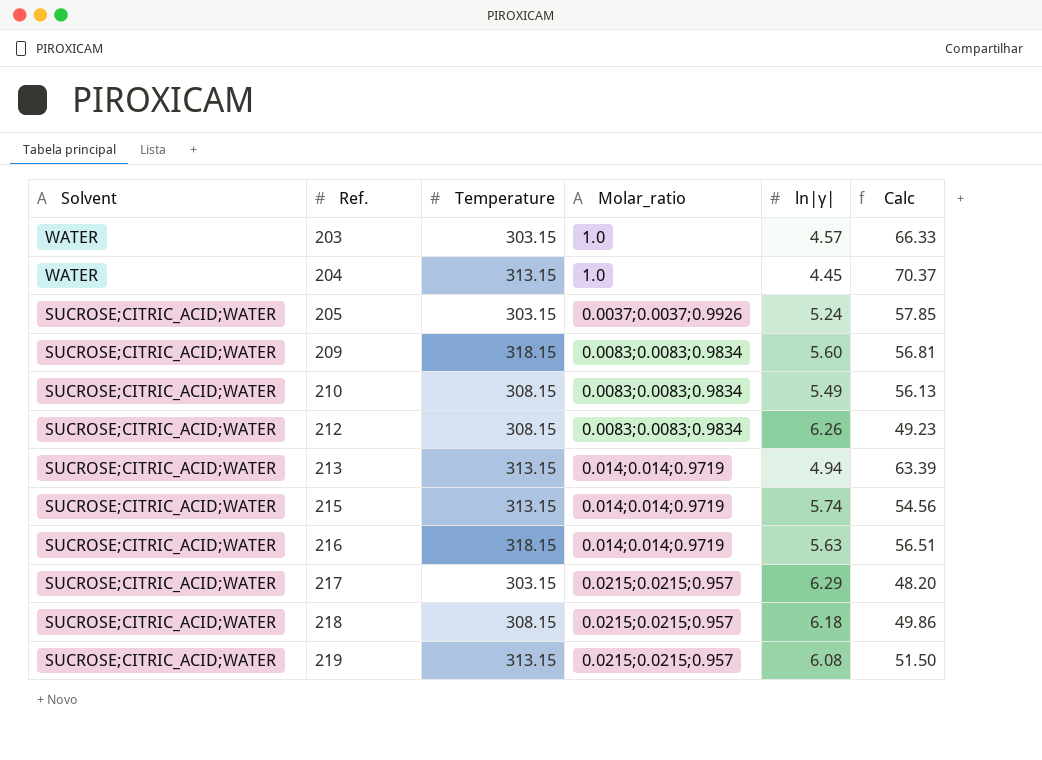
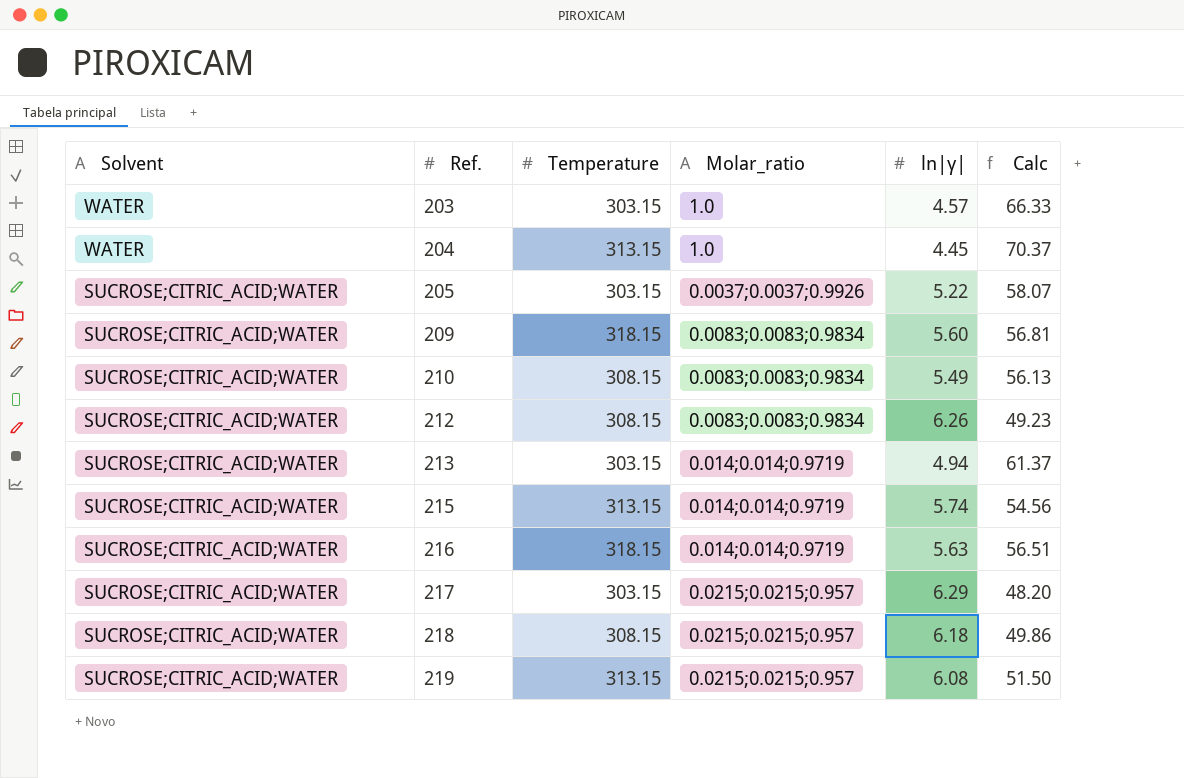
205 | ln|γ|: 5.24 -> 5.22
205 | Calc: 57.85 -> 58.07
213 | Temperature: 313.15 -> 303.15
213 | Calc: 63.39 -> 61.37

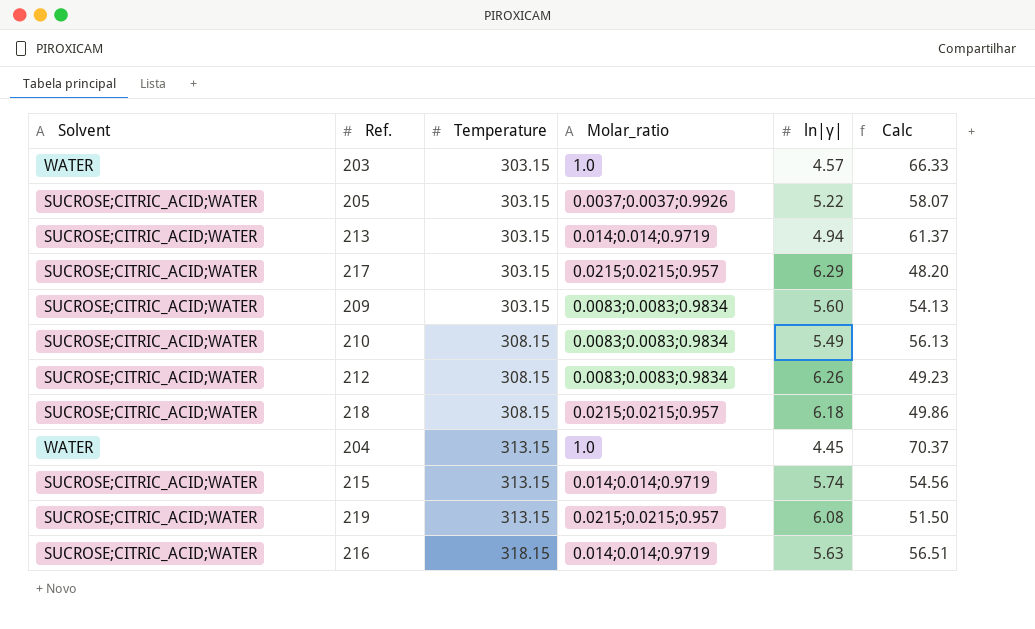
row order: Solvent descending -> Temperature ascending
209 | Temperature: 318.15 -> 303.15
209 | Calc: 56.81 -> 54.13

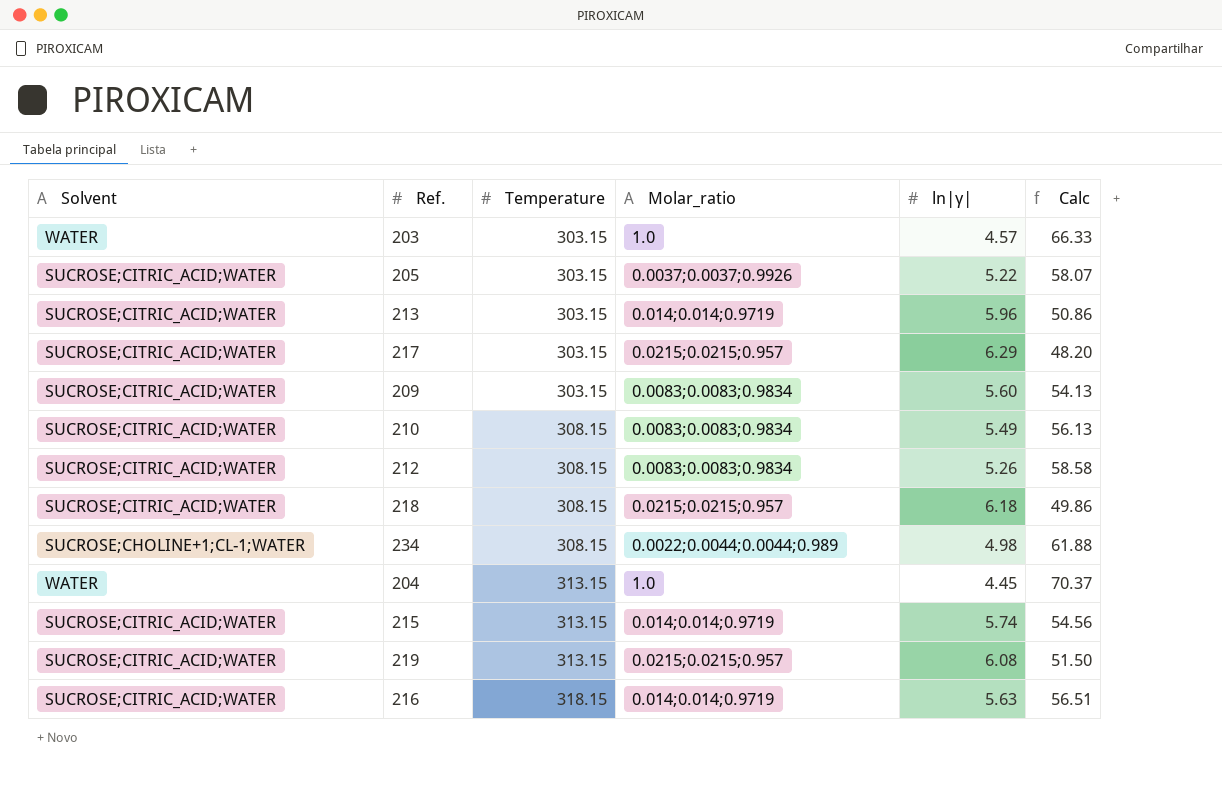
213 | ln|γ|: 4.94 -> 5.96
213 | Calc: 61.37 -> 50.86
212 | ln|γ|: 6.26 -> 5.26
212 | Calc: 49.23 -> 58.58
row 234: none -> SUCROSE;CHOLINE+1;CL-1;WATER | 308.15 | 0.0022;0.0044;0.0044;0.989 | 4.98 | 61.88

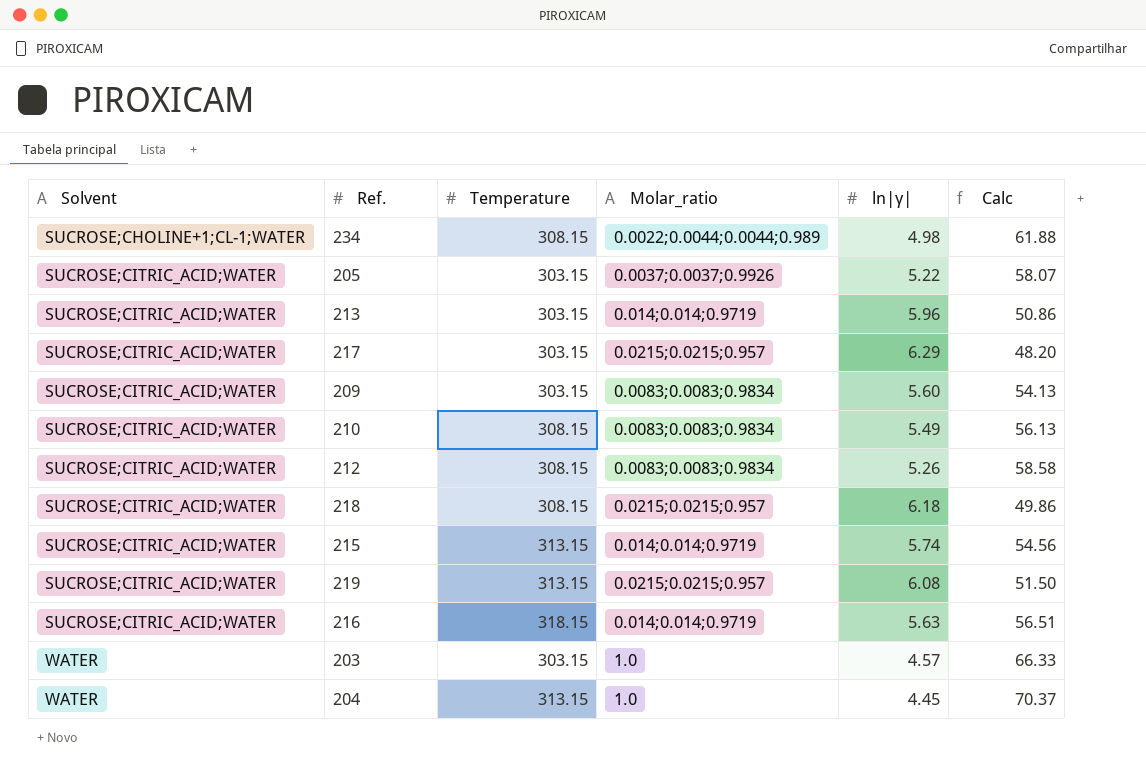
row order: Temperature ascending -> Solvent ascending

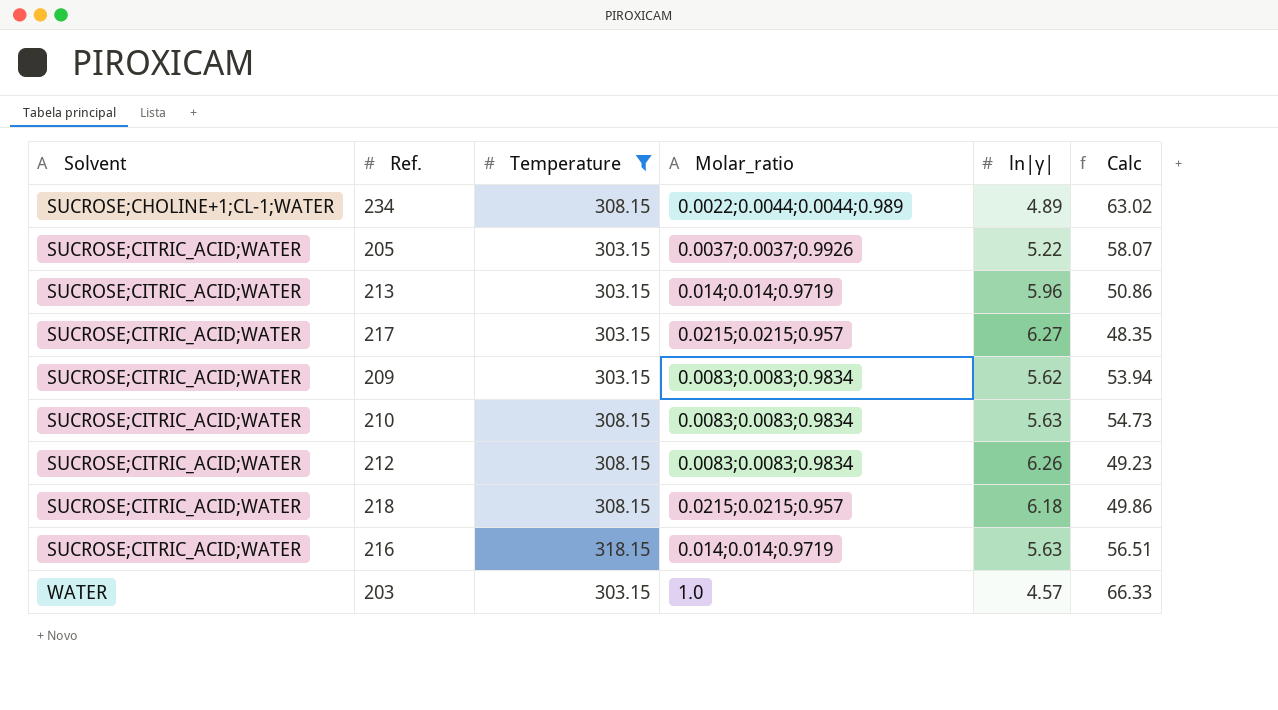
filter: none -> Temperature != 313.15
234 | ln|γ|: 4.98 -> 4.89
234 | Calc: 61.88 -> 63.02
217 | ln|γ|: 6.29 -> 6.27
217 | Calc: 48.20 -> 48.35
209 | ln|γ|: 5.60 -> 5.62
209 | Calc: 54.13 -> 53.94
210 | ln|γ|: 5.49 -> 5.63
210 | Calc: 56.13 -> 54.73
212 | ln|γ|: 5.26 -> 6.26
212 | Calc: 58.58 -> 49.23

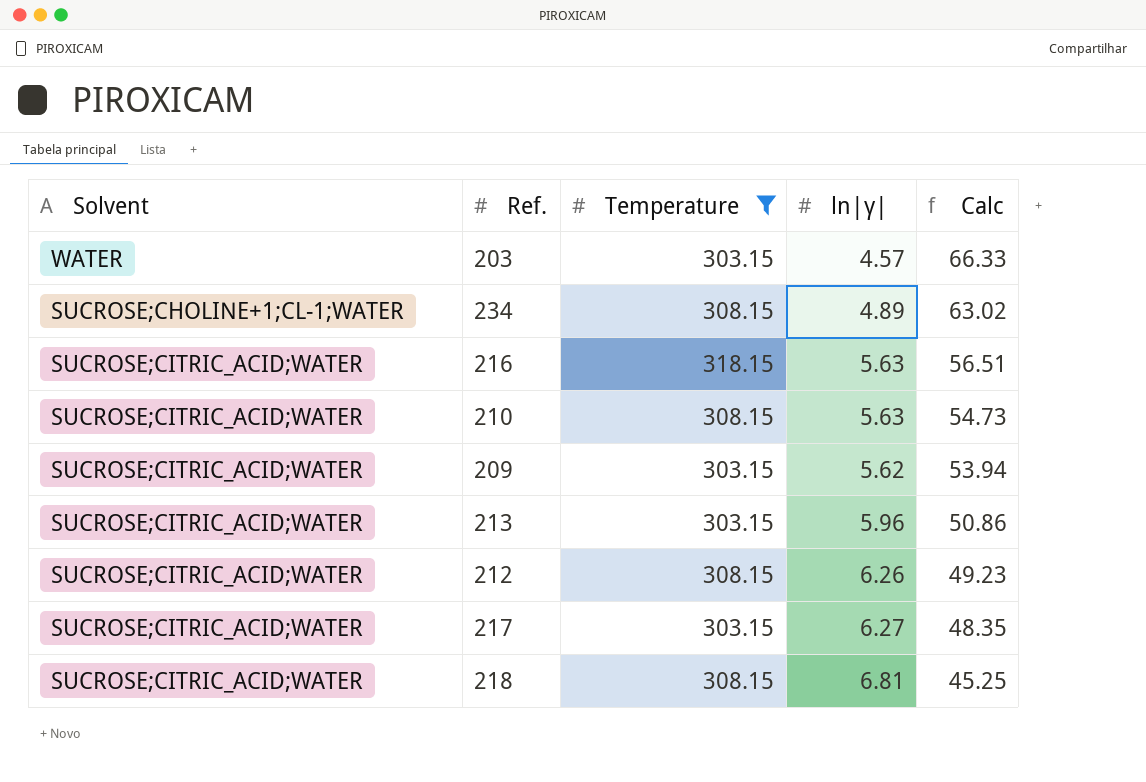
row order: Solvent ascending -> Calc descending
column Molar_ratio | position: 4 -> none
row 205: SUCROSE;CITRIC_ACID;WATER | 303.15 | 0.0037;0.0037;0.9926 | 5.22 | 58.07 -> none
218 | ln|γ|: 6.18 -> 6.81
218 | Calc: 49.86 -> 45.25

